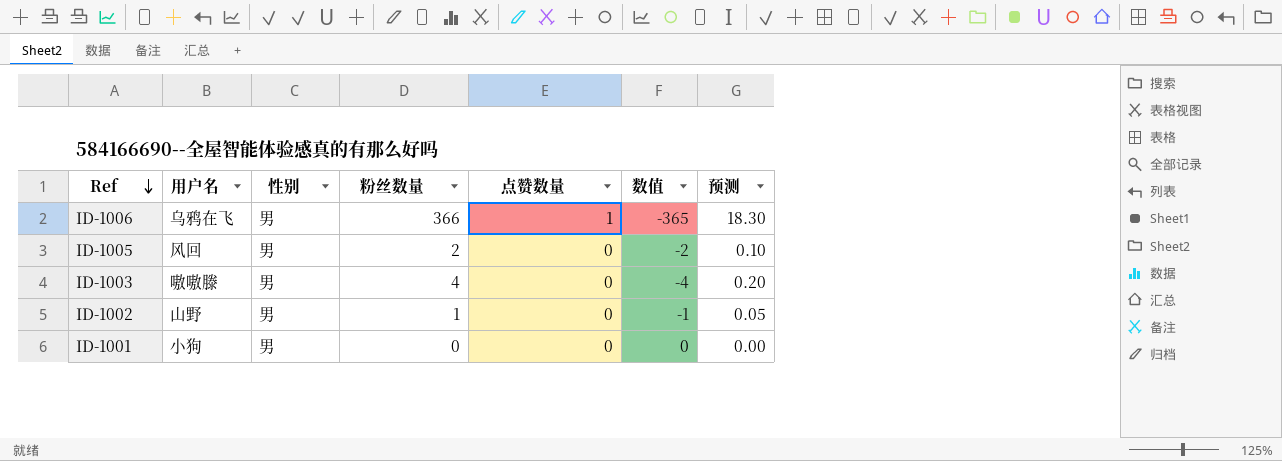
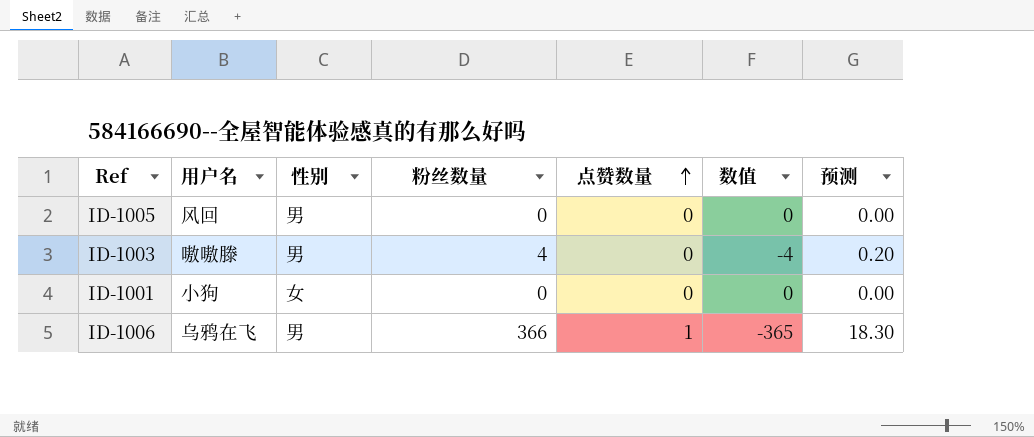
row order: Ref descending -> 点赞数量 ascending
row ID-1002: 山野 | 男 | 1 | 0 | -1 | 0.05 -> none
ID-1005 | 粉丝数量: 2 -> 0
ID-1005 | 数值: -2 -> 0
ID-1005 | 预测: 0.10 -> 0.00
ID-1001 | 性别: 男 -> 女

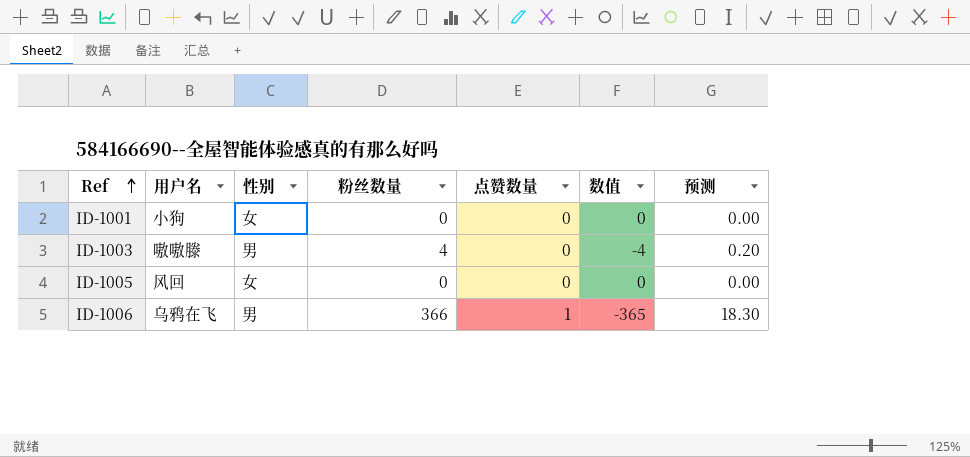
row order: 点赞数量 ascending -> Ref ascending
ID-1005 | 性别: 男 -> 女

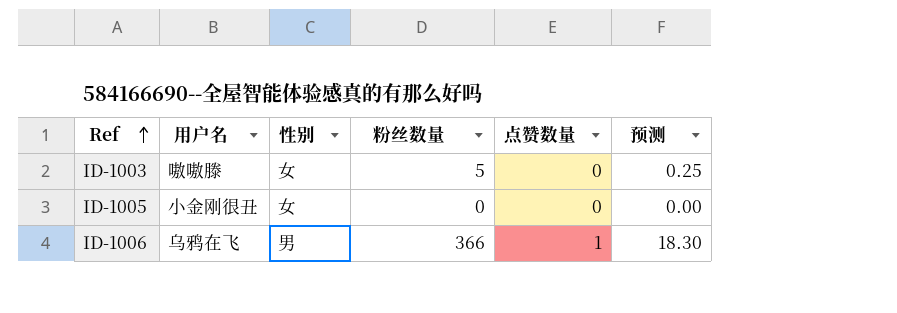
column 数值 | formula: [点赞数量] - [粉丝数量] -> none
row ID-1001: 小狗 | 女 | 0 | 0 | 0 | 0.00 -> none
ID-1003 | 性别: 男 -> 女
ID-1003 | 粉丝数量: 4 -> 5
ID-1003 | 预测: 0.20 -> 0.25
ID-1005 | 用户名: 风回 -> 小金刚很丑

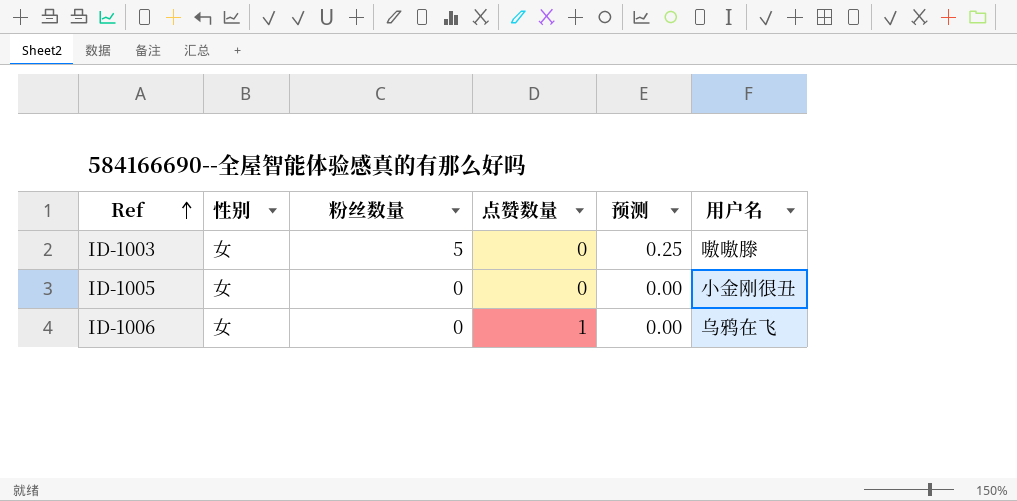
column 用户名 | position: 2 -> 6
ID-1006 | 性别: 男 -> 女
ID-1006 | 粉丝数量: 366 -> 0
ID-1006 | 预测: 18.30 -> 0.00

